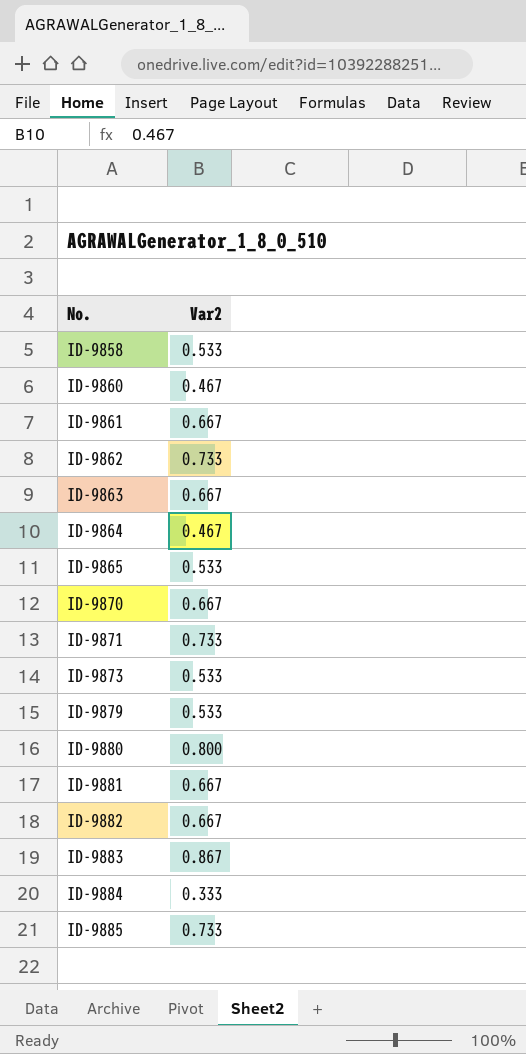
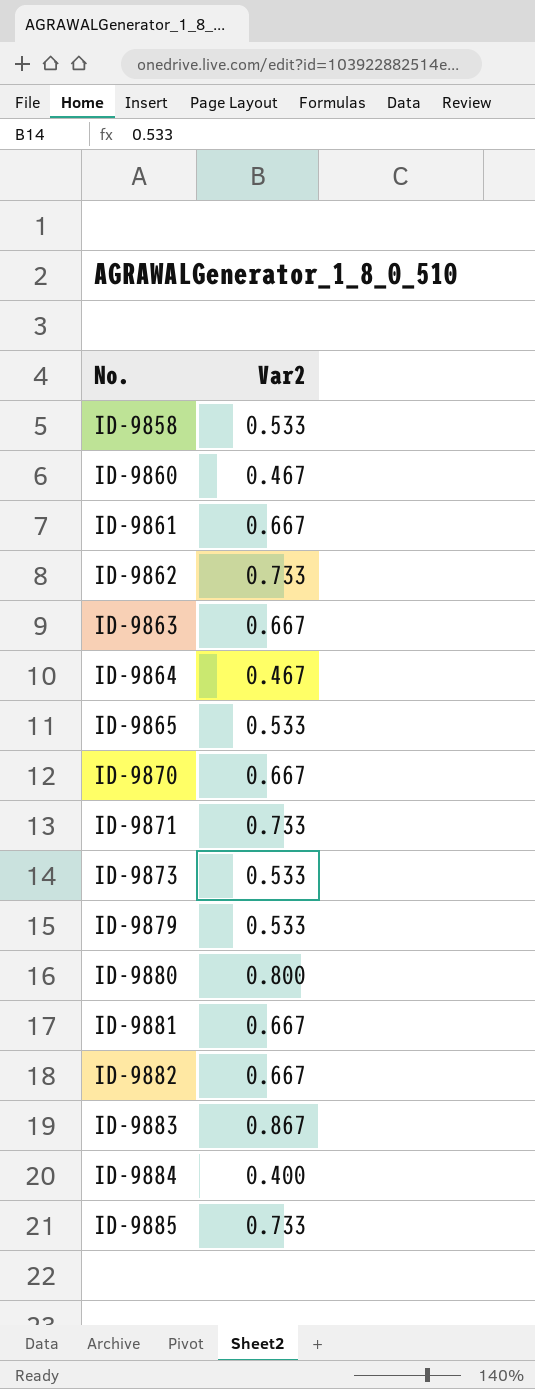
ID-9884 | Var2: 0.333 -> 0.400

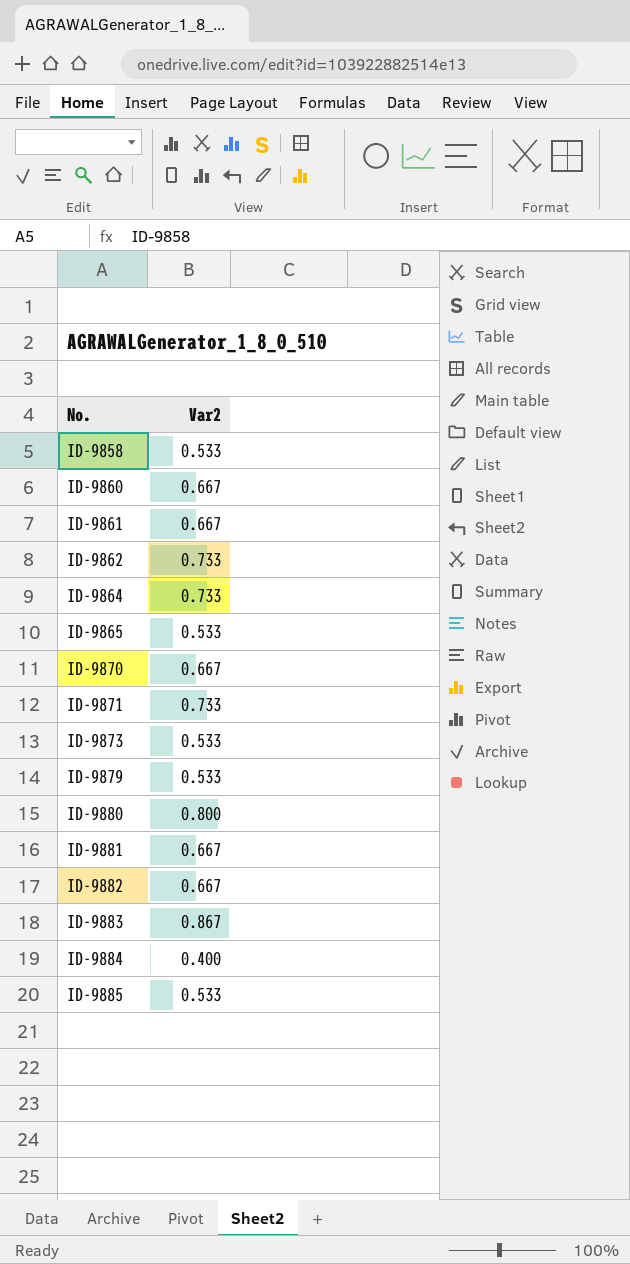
row ID-9863: 0.667 -> none
ID-9860 | Var2: 0.467 -> 0.667
ID-9864 | Var2: 0.467 -> 0.733
ID-9885 | Var2: 0.733 -> 0.533

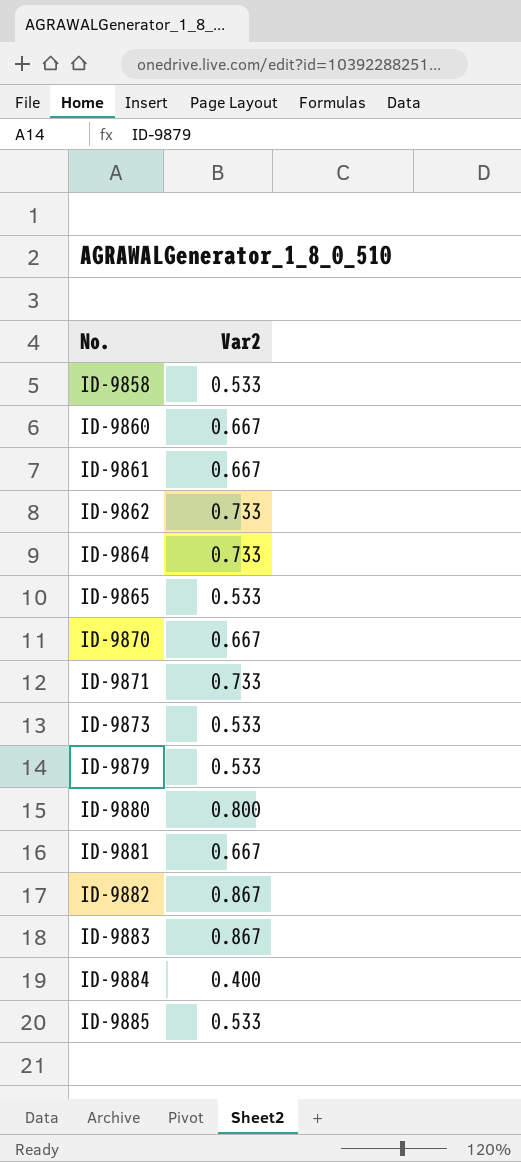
ID-9882 | Var2: 0.667 -> 0.867

